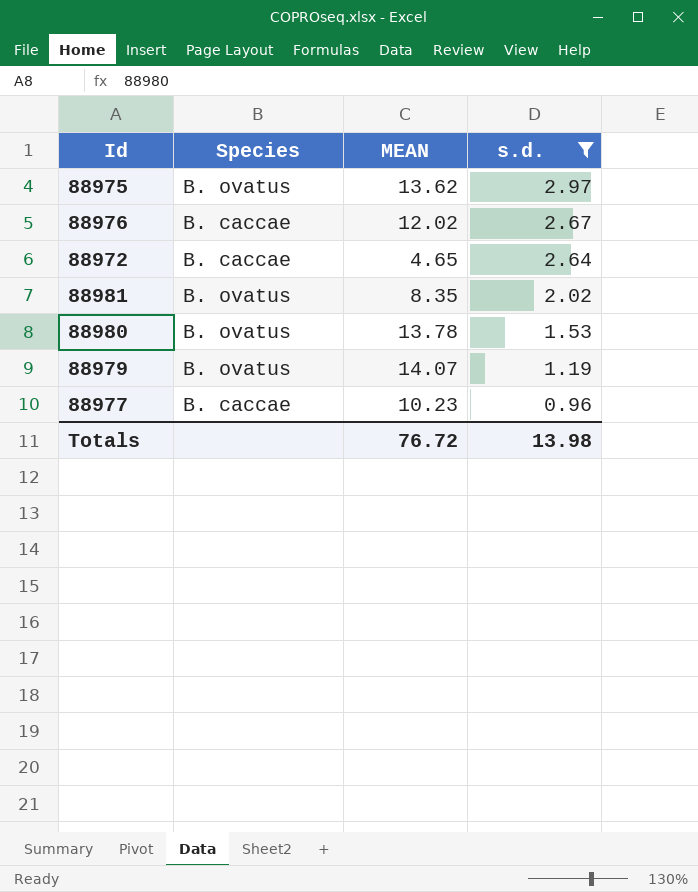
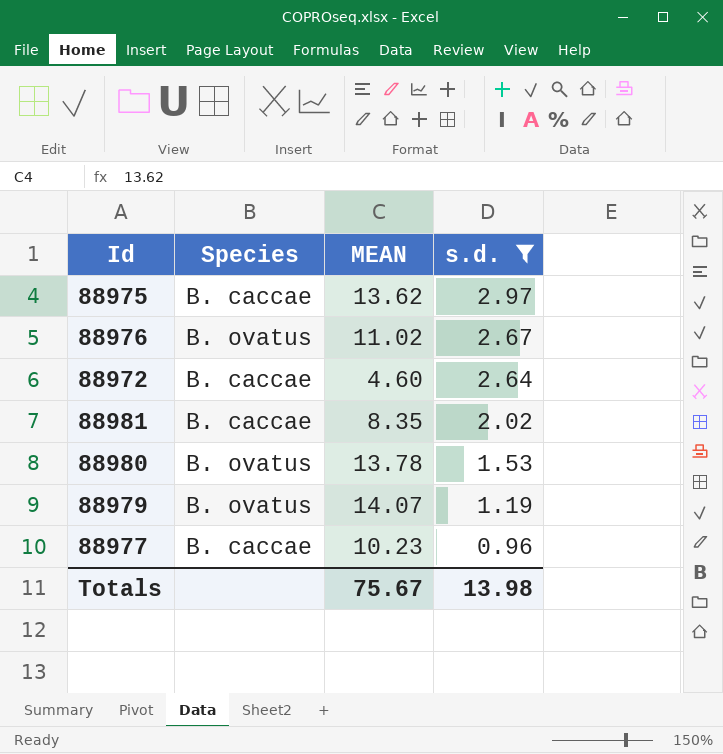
88975 | Species: B. ovatus -> B. caccae
88976 | Species: B. caccae -> B. ovatus
88976 | MEAN: 12.02 -> 11.02
88972 | MEAN: 4.65 -> 4.60
88981 | Species: B. ovatus -> B. caccae
Totals | MEAN: 76.72 -> 75.67

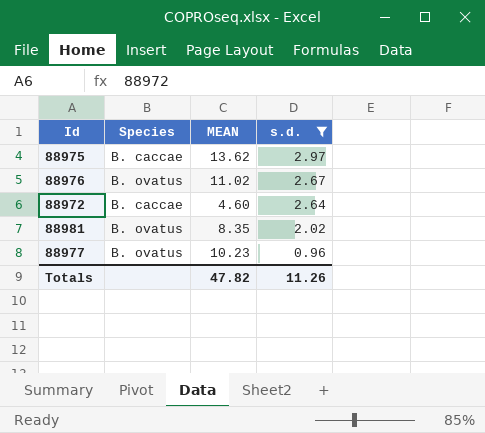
row 88980: B. ovatus | 13.78 | 1.53 -> none
row 88979: B. ovatus | 14.07 | 1.19 -> none
88981 | Species: B. caccae -> B. ovatus
88977 | Species: B. caccae -> B. ovatus
Totals | MEAN: 75.67 -> 47.82
Totals | s.d.: 13.98 -> 11.26

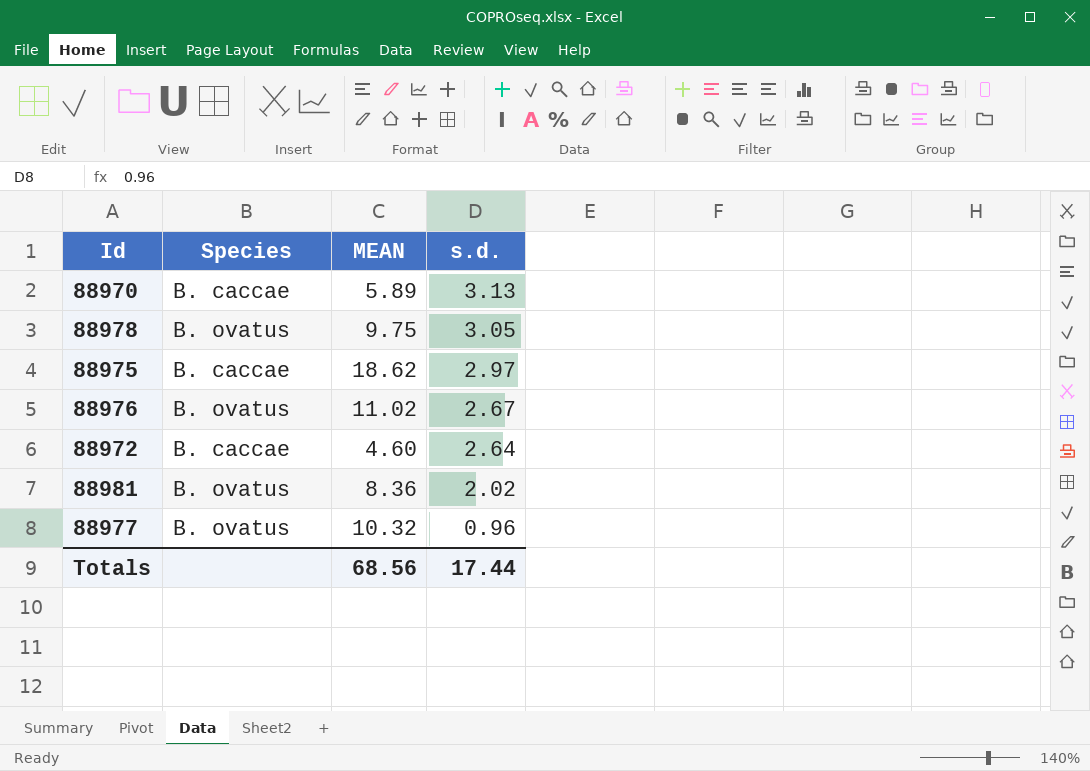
filter: s.d. <= 2.97 -> none
88975 | MEAN: 13.62 -> 18.62
88981 | MEAN: 8.35 -> 8.36
88977 | MEAN: 10.23 -> 10.32
Totals | MEAN: 47.82 -> 68.56
Totals | s.d.: 11.26 -> 17.44

